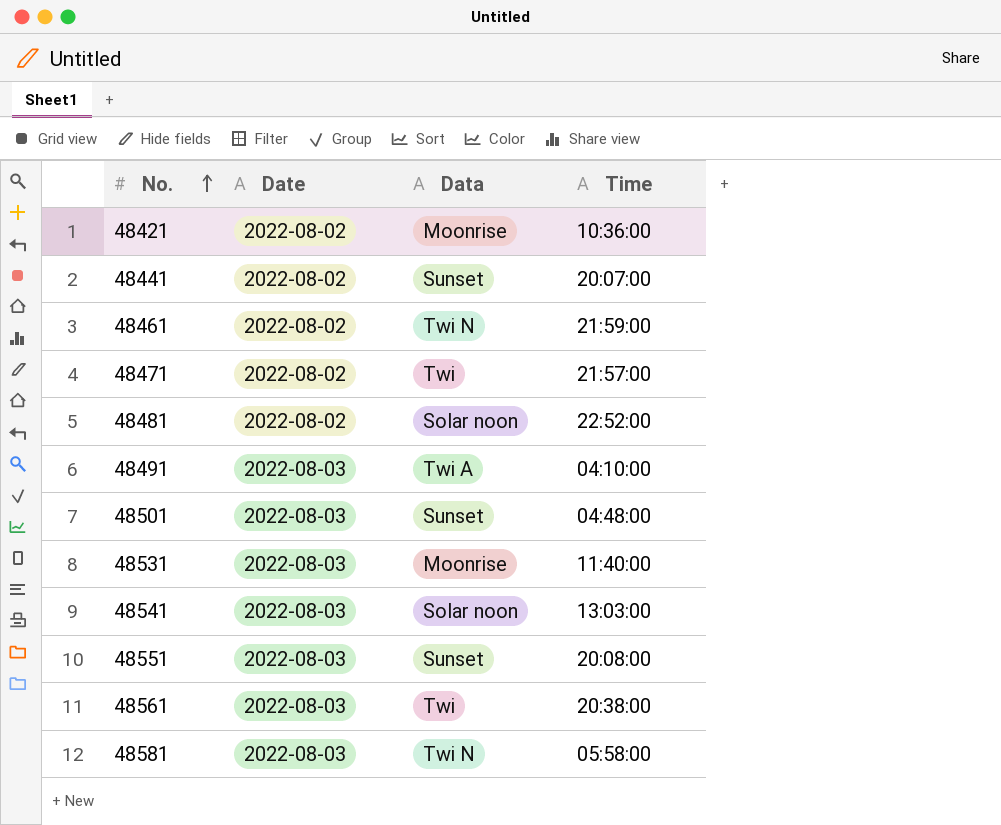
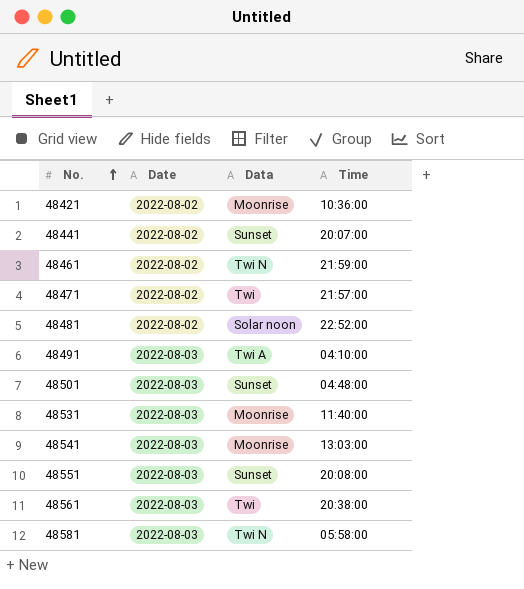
48541 | Data: Solar noon -> Moonrise

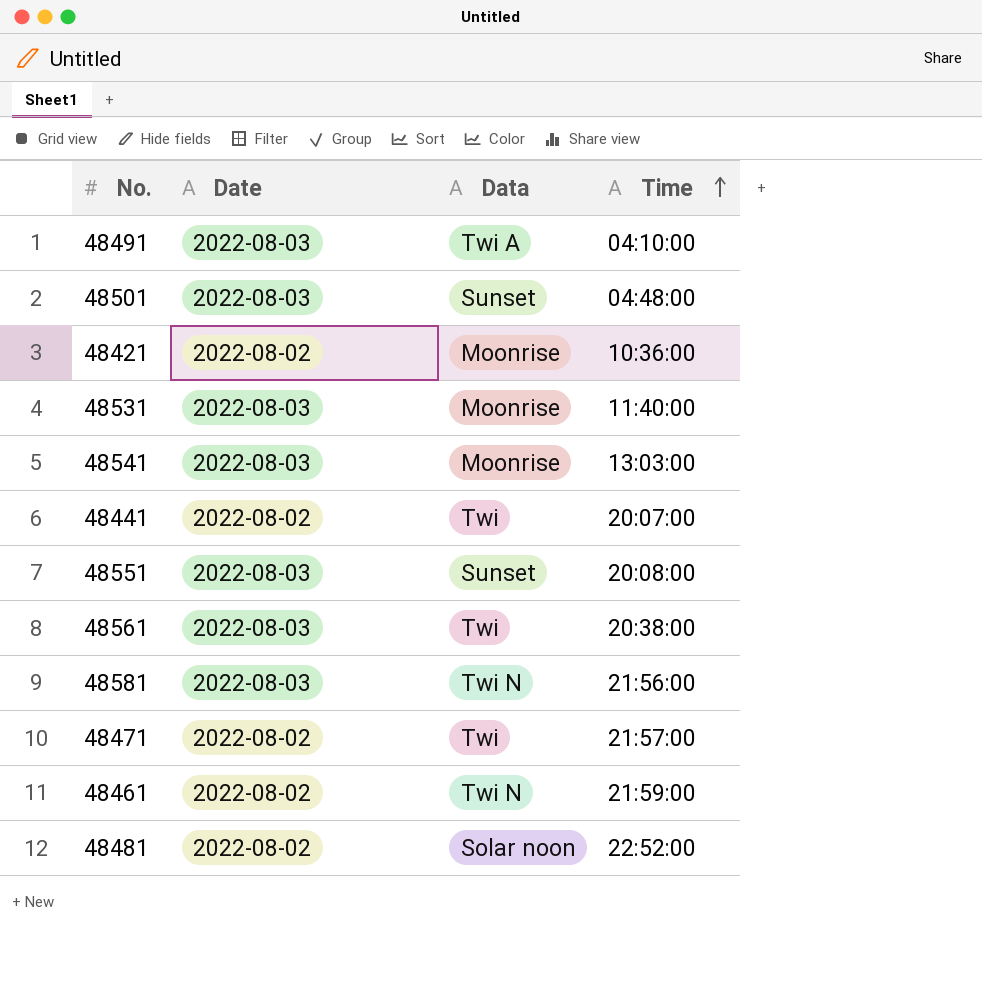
row order: No. ascending -> Time ascending
48441 | Data: Sunset -> Twi
48581 | Time: 05:58:00 -> 21:56:00

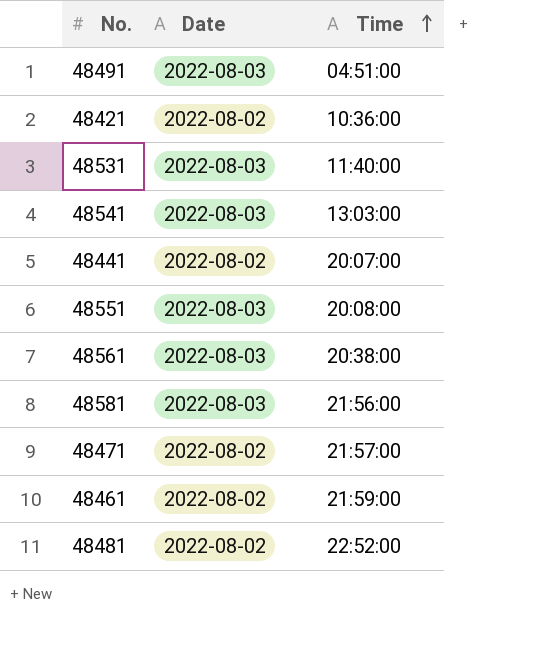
column Data | position: 3 -> none
row 48501: 2022-08-03 | Sunset | 04:48:00 -> none
48491 | Time: 04:10:00 -> 04:51:00

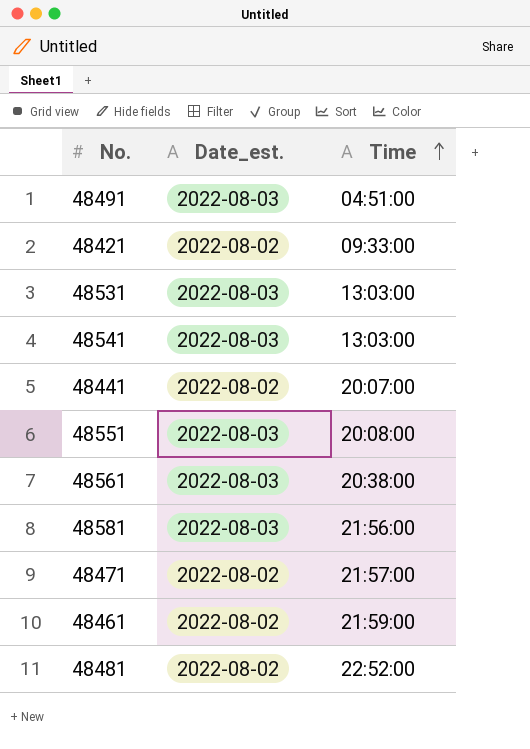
column name: Date -> Date_est.
48421 | Time: 10:36:00 -> 09:33:00
48531 | Time: 11:40:00 -> 13:03:00

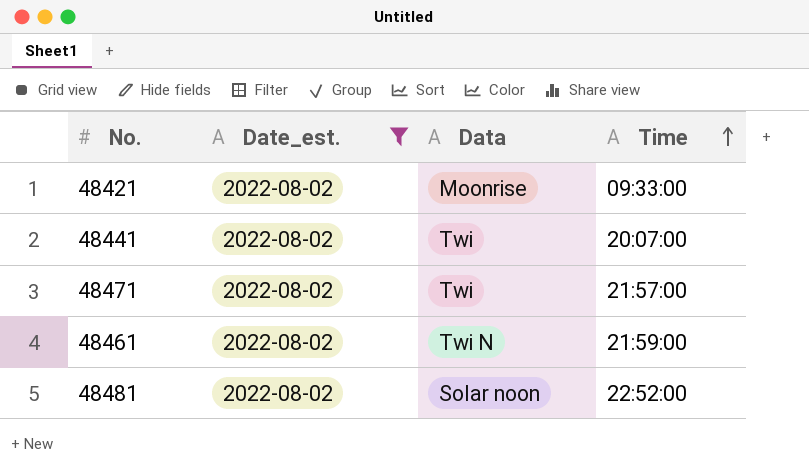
filter: none -> Date_est. = 2022-08-02
column Data | position: none -> 3

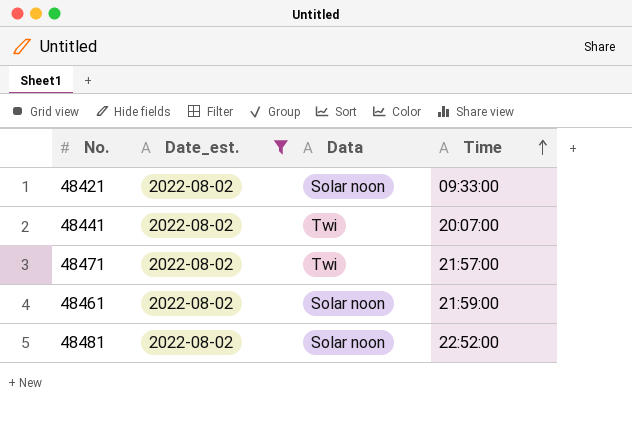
48421 | Data: Moonrise -> Solar noon
48461 | Data: Twi N -> Solar noon

